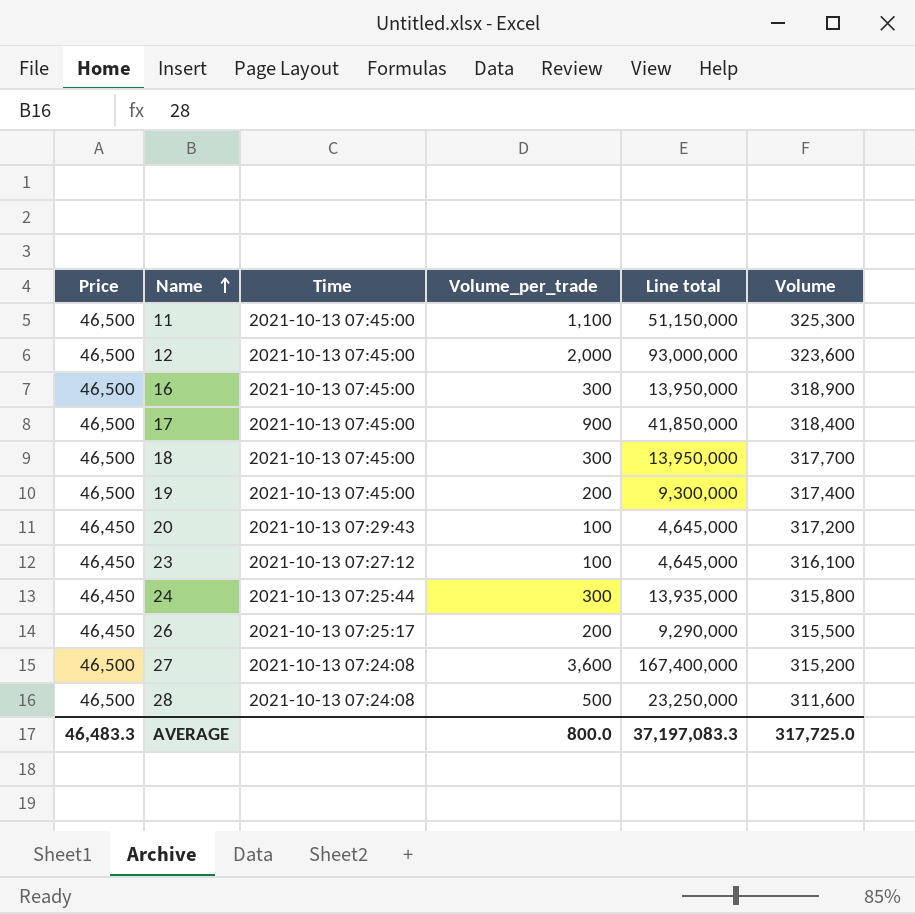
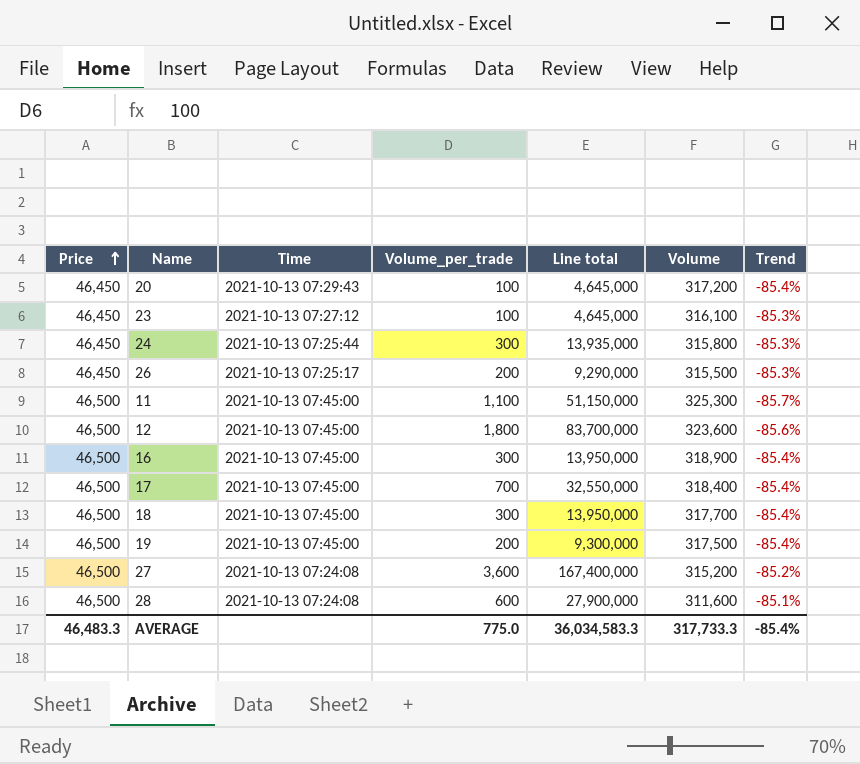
row order: Name ascending -> Price ascending
column Trend | formula: none -> ([Price] - [Volume]) / [Volume]
12 | Volume_per_trade: 2,000 -> 1,800
12 | Line total: 93,000,000 -> 83,700,000
17 | Volume_per_trade: 900 -> 700
17 | Line total: 41,850,000 -> 32,550,000
19 | Volume: 317,400 -> 317,500
28 | Volume_per_trade: 500 -> 600
28 | Line total: 23,250,000 -> 27,900,000
AVERAGE | Volume_per_trade: 800.0 -> 775.0
AVERAGE | Line total: 37,197,083.3 -> 36,034,583.3
AVERAGE | Volume: 317,725.0 -> 317,733.3

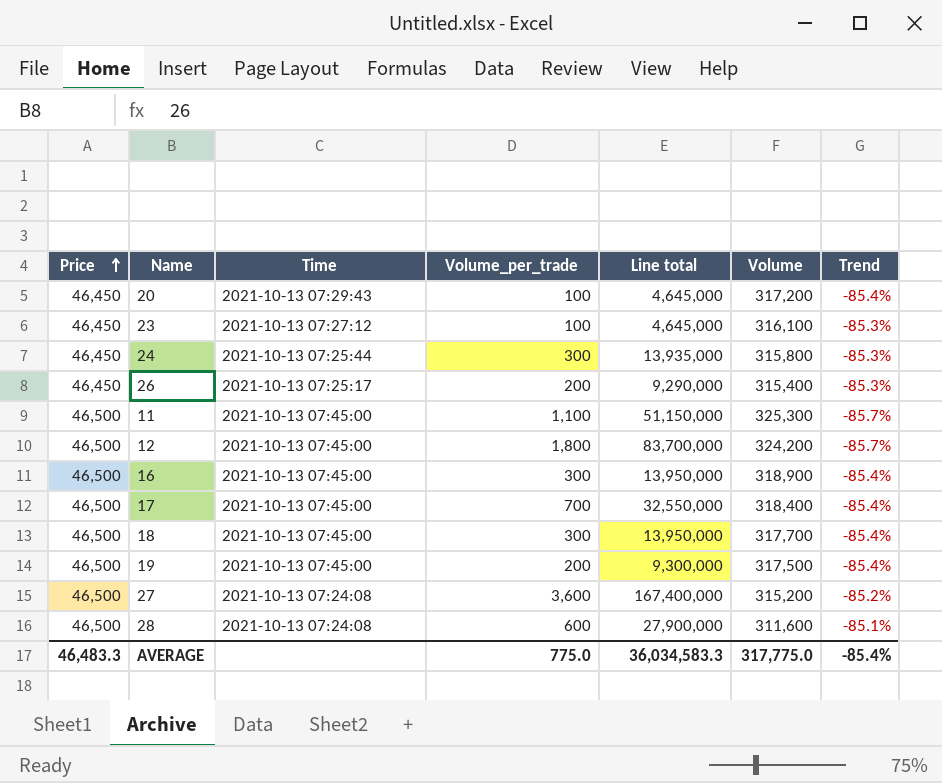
26 | Volume: 315,500 -> 315,400
12 | Volume: 323,600 -> 324,200
12 | Trend: -85.6% -> -85.7%
AVERAGE | Volume: 317,733.3 -> 317,775.0

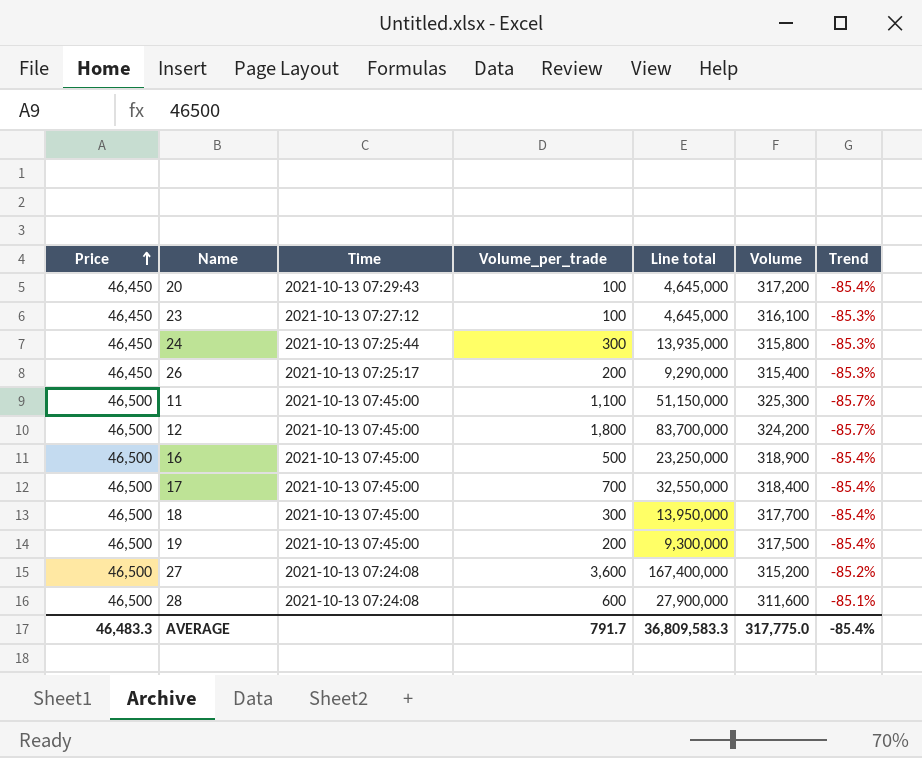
16 | Volume_per_trade: 300 -> 500
16 | Line total: 13,950,000 -> 23,250,000
AVERAGE | Volume_per_trade: 775.0 -> 791.7
AVERAGE | Line total: 36,034,583.3 -> 36,809,583.3

